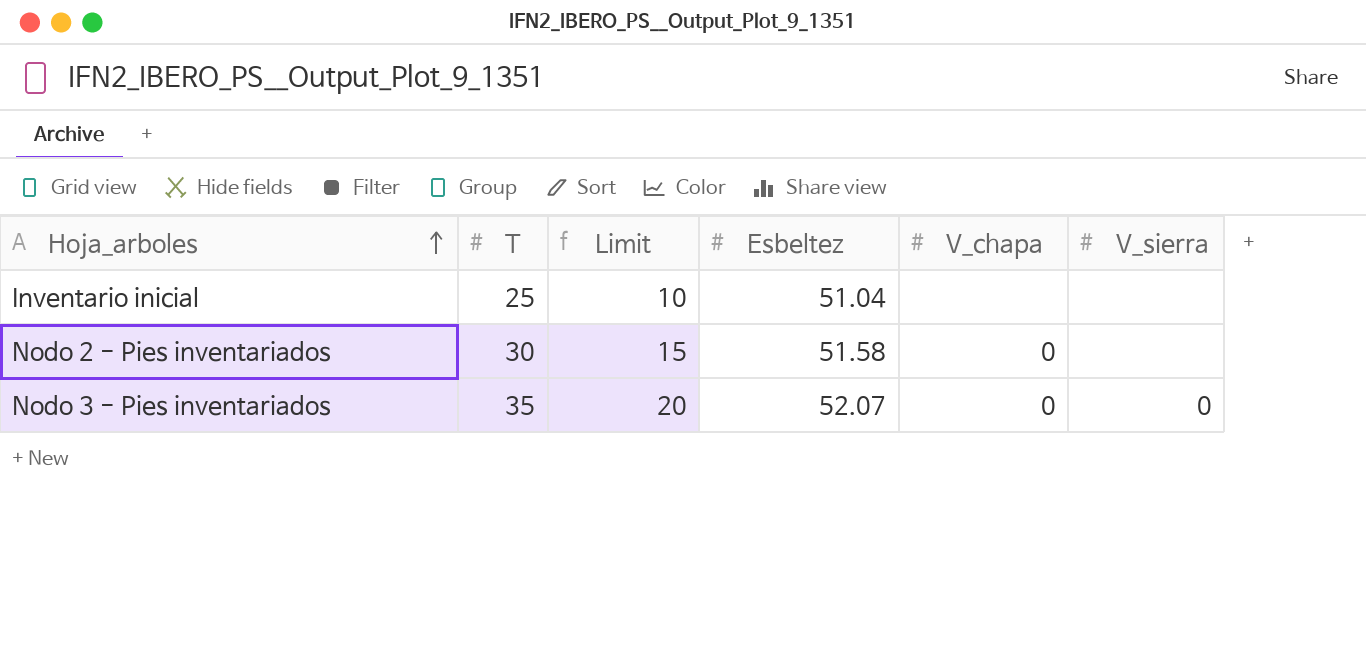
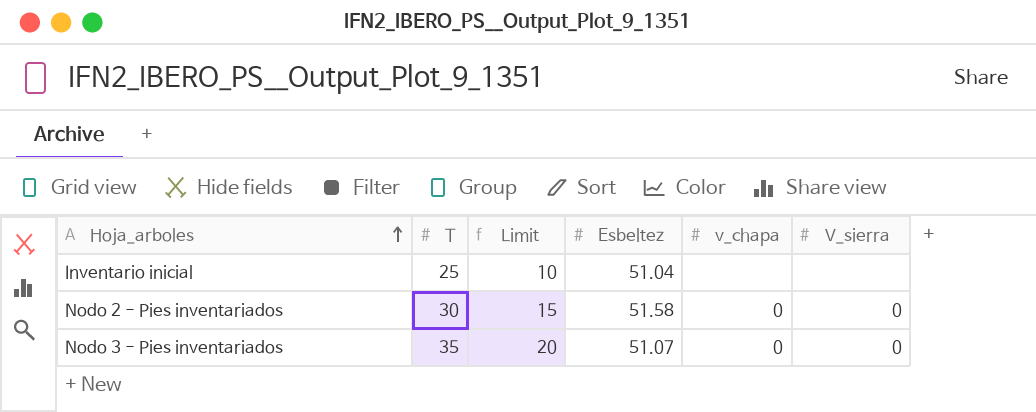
column name: V_chapa -> v_chapa
Nodo 2 - Pies inventariados | V_sierra: none -> 0
Nodo 3 - Pies inventariados | Esbeltez: 52.07 -> 51.07

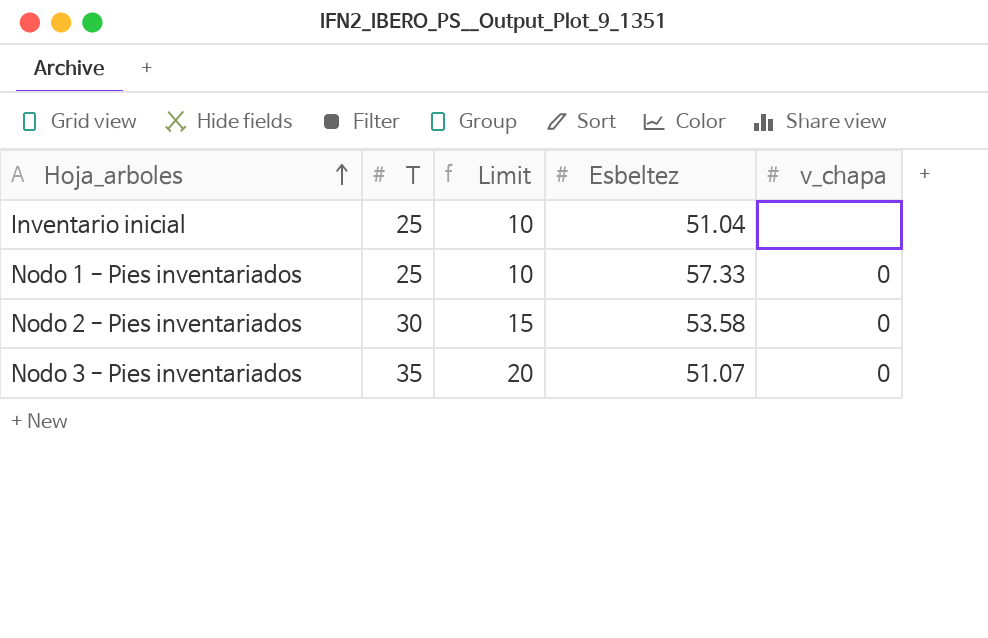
column V_sierra | position: 6 -> none
row Nodo 1 - Pies inventariados: none -> 25 | 10 | 57.33 | 0
Nodo 2 - Pies inventariados | Esbeltez: 51.58 -> 53.58

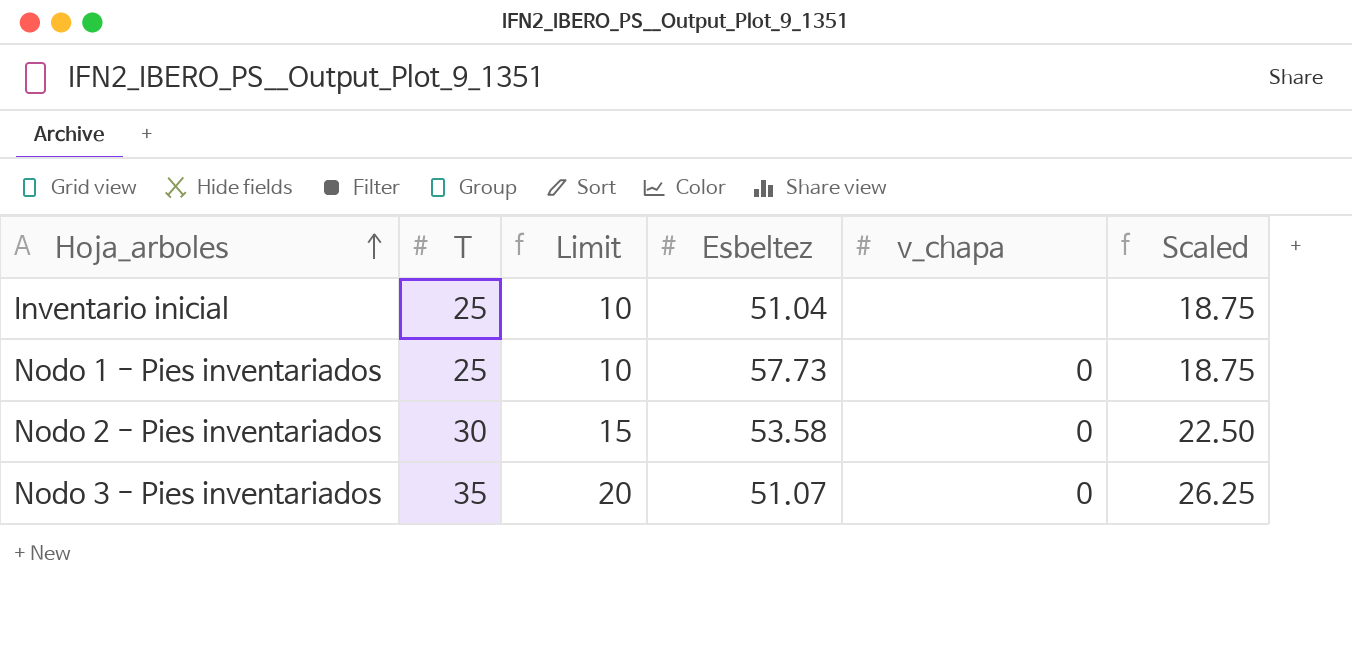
column Scaled | formula: none -> [T] * 0.75
Nodo 1 - Pies inventariados | Esbeltez: 57.33 -> 57.73

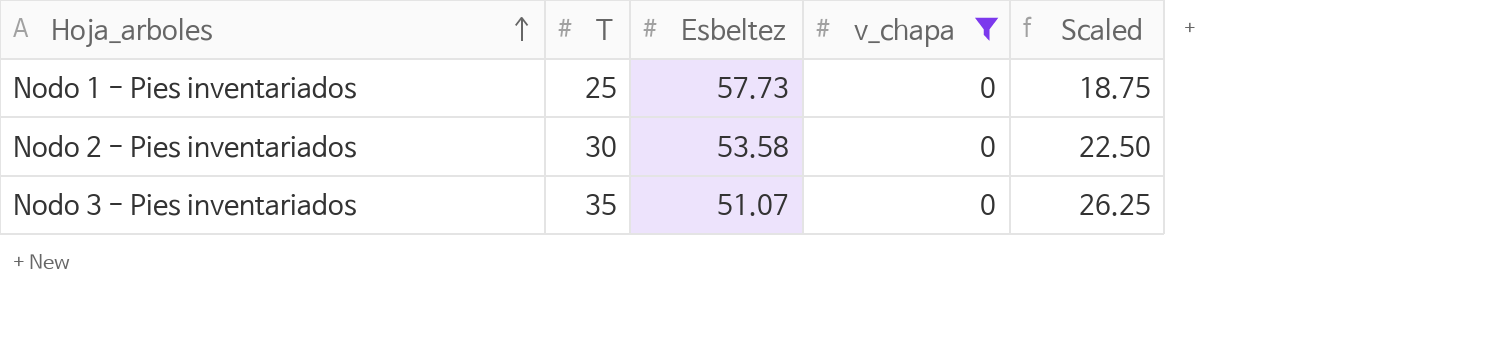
filter: none -> v_chapa = 0
column Limit | formula: [T] - 15 -> none

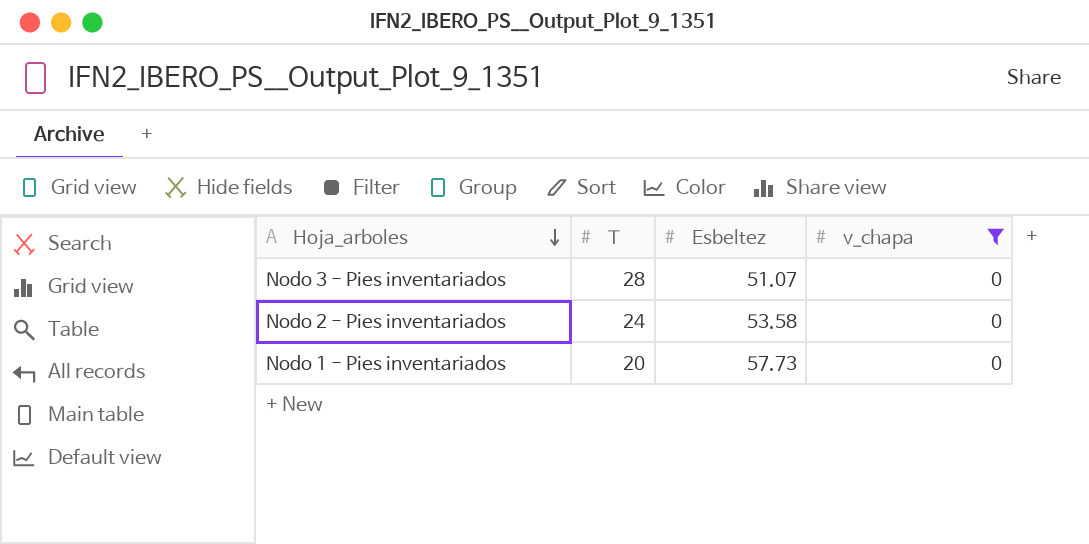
row order: Hoja_arboles ascending -> Hoja_arboles descending
column Scaled | formula: [T] * 0.75 -> none
Nodo 3 - Pies inventariados | T: 35 -> 28
Nodo 2 - Pies inventariados | T: 30 -> 24
Nodo 1 - Pies inventariados | T: 25 -> 20

